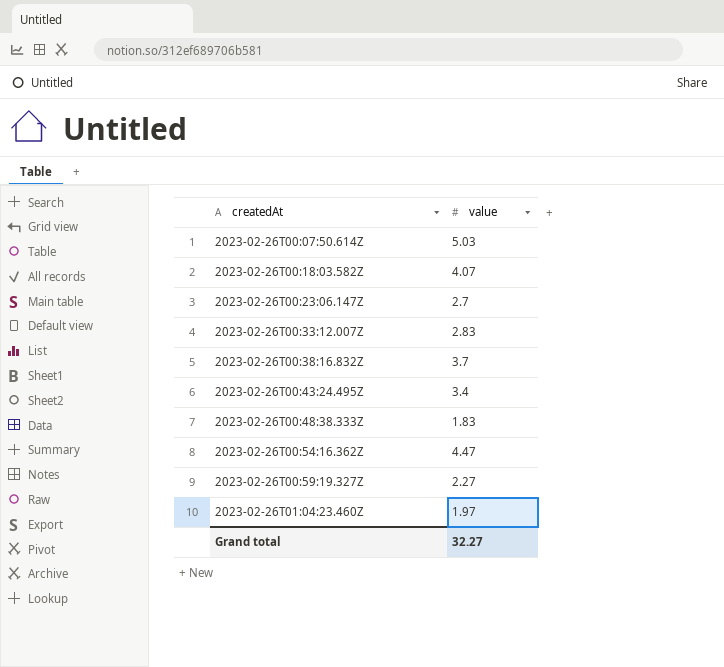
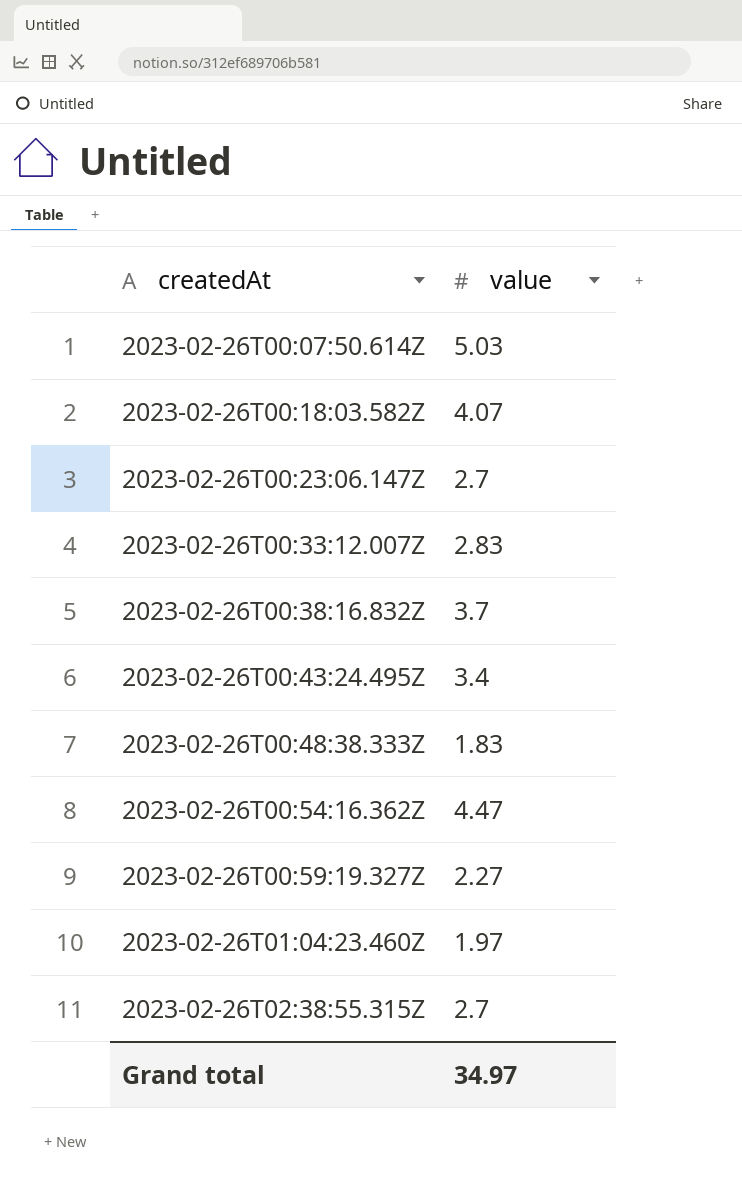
row 2023-02-26T02:38:55.315Z: none -> 2.7
Grand total | value: 32.27 -> 34.97

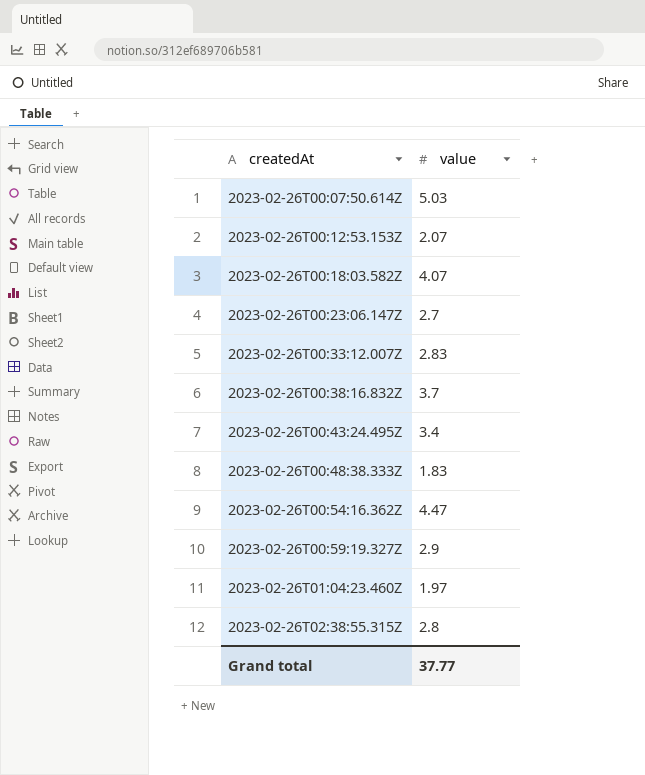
row 2023-02-26T00:12:53.153Z: none -> 2.07
2023-02-26T00:59:19.327Z | value: 2.27 -> 2.9
2023-02-26T02:38:55.315Z | value: 2.7 -> 2.8
Grand total | value: 34.97 -> 37.77

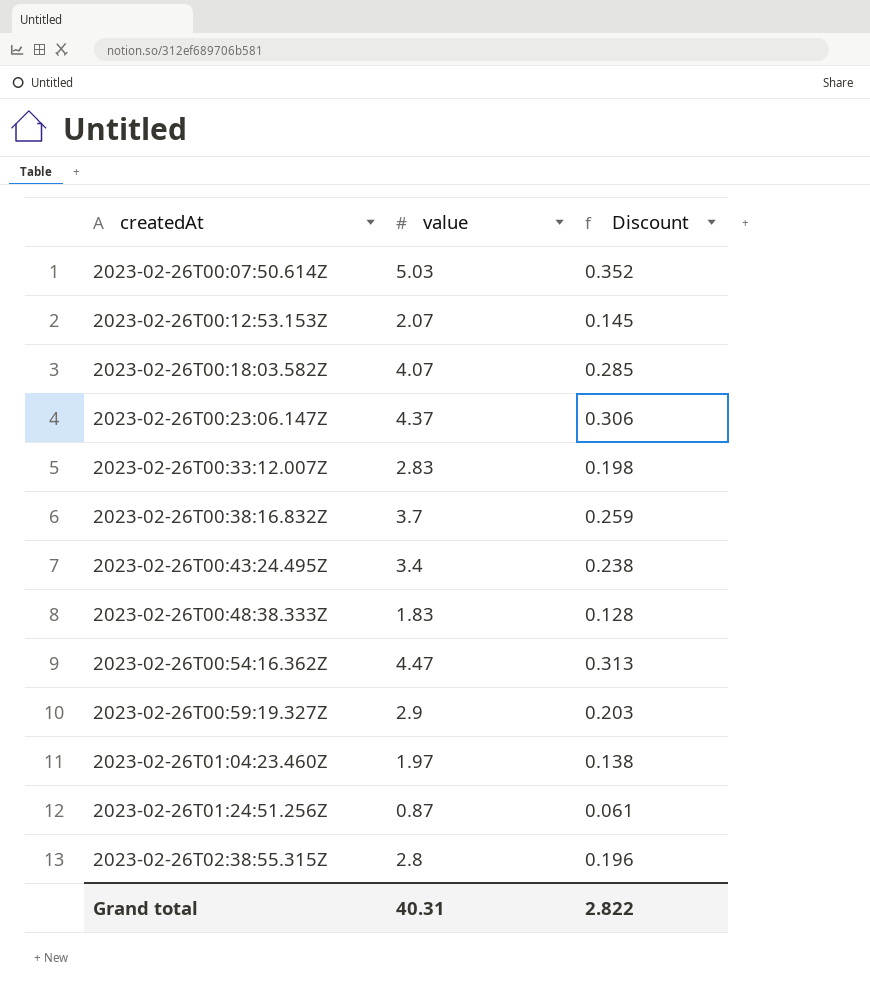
column Discount | formula: none -> [value] * 0.07
2023-02-26T00:23:06.147Z | value: 2.7 -> 4.37
row 2023-02-26T01:24:51.256Z: none -> 0.87 | 0.061
Grand total | value: 37.77 -> 40.31

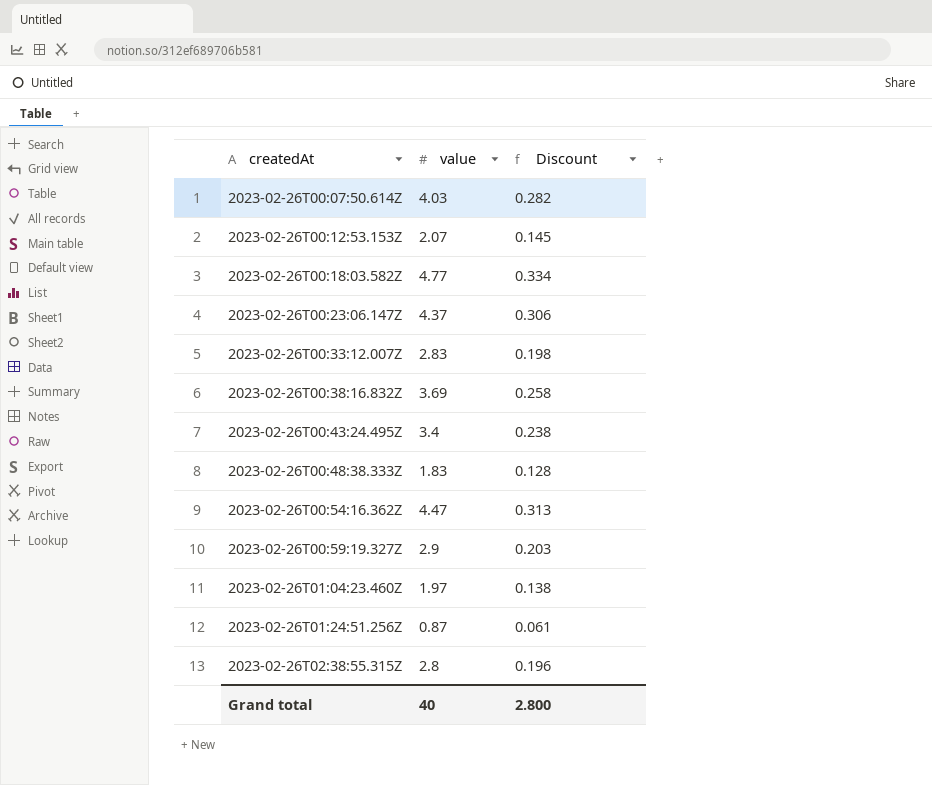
2023-02-26T00:07:50.614Z | value: 5.03 -> 4.03
2023-02-26T00:07:50.614Z | Discount: 0.352 -> 0.282
2023-02-26T00:18:03.582Z | value: 4.07 -> 4.77
2023-02-26T00:18:03.582Z | Discount: 0.285 -> 0.334
2023-02-26T00:38:16.832Z | value: 3.7 -> 3.69
2023-02-26T00:38:16.832Z | Discount: 0.259 -> 0.258
Grand total | value: 40.31 -> 40
Grand total | Discount: 2.822 -> 2.800

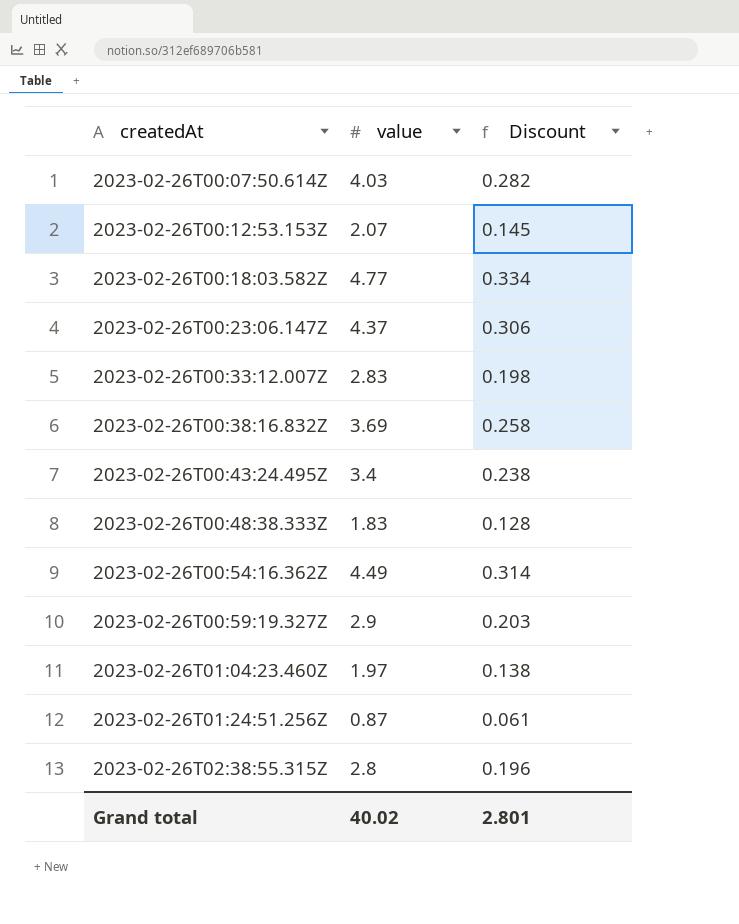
2023-02-26T00:54:16.362Z | value: 4.47 -> 4.49
2023-02-26T00:54:16.362Z | Discount: 0.313 -> 0.314
Grand total | value: 40 -> 40.02
Grand total | Discount: 2.800 -> 2.801

